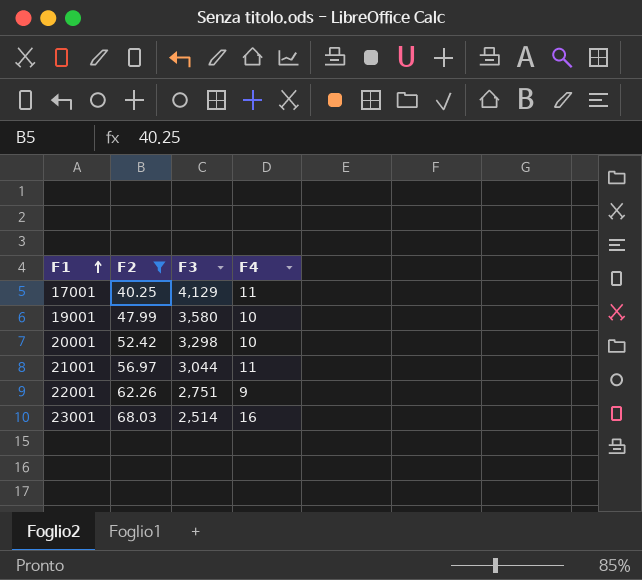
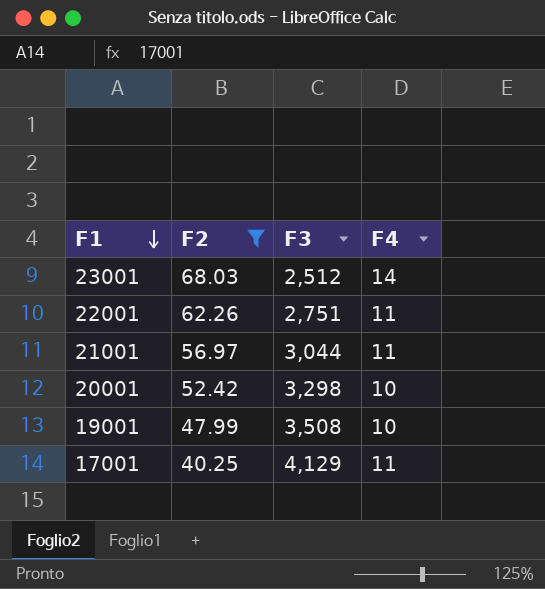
row order: F1 ascending -> F1 descending
23001 | F3: 2,514 -> 2,512
23001 | F4: 16 -> 14
22001 | F4: 9 -> 11
19001 | F3: 3,580 -> 3,508

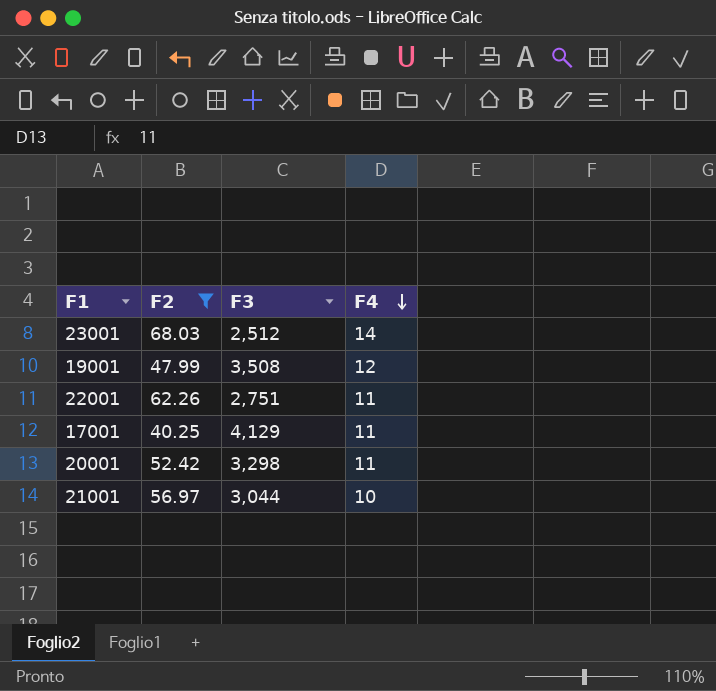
row order: F1 descending -> F4 descending
19001 | F4: 10 -> 12
20001 | F4: 10 -> 11
21001 | F4: 11 -> 10

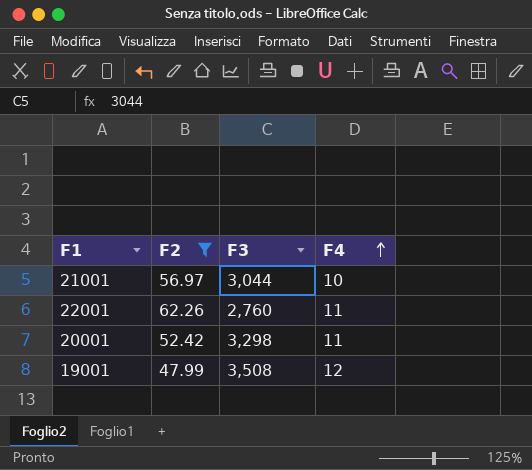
row order: F4 descending -> F4 ascending
row 23001: 68.03 | 2,512 | 14 -> none
row 17001: 40.25 | 4,129 | 11 -> none
22001 | F3: 2,751 -> 2,760

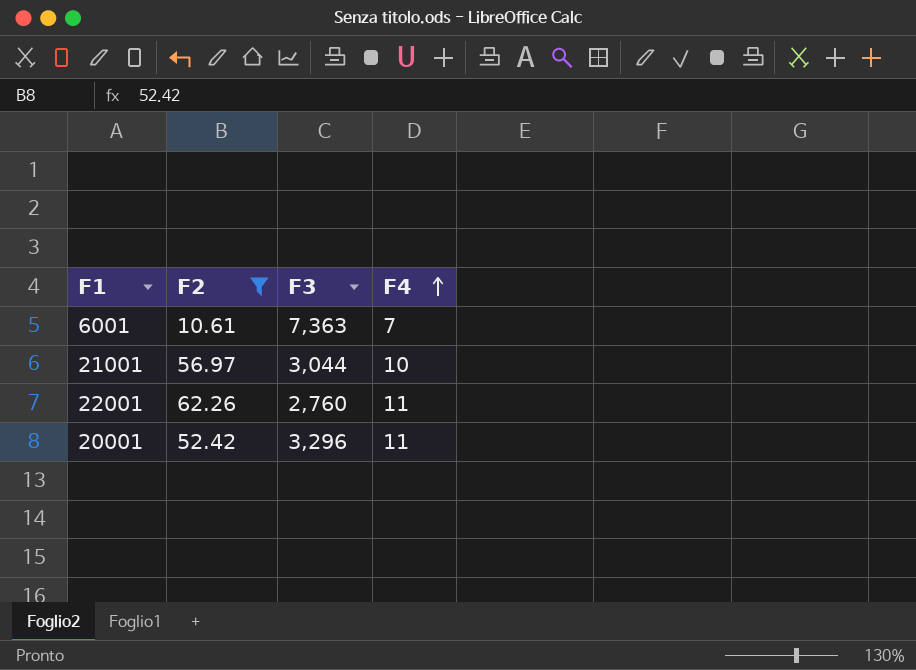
row 19001: 47.99 | 3,508 | 12 -> none
row 6001: none -> 10.61 | 7,363 | 7
20001 | F3: 3,298 -> 3,296

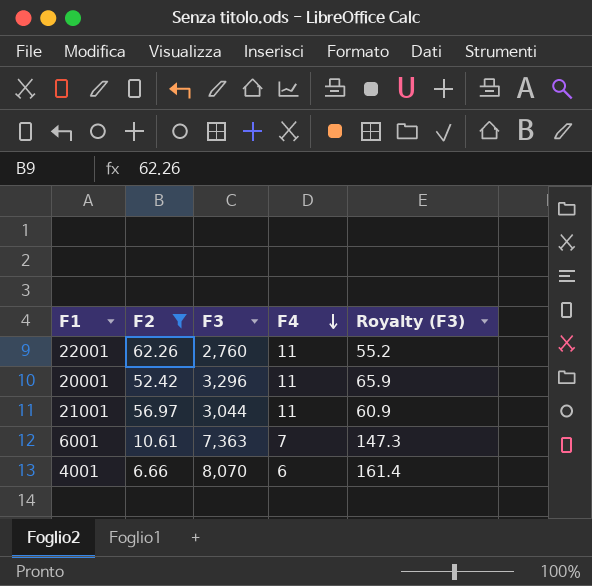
row order: F4 ascending -> F4 descending
column Royalty (F3) | formula: none -> [F3] * 0.02
21001 | F4: 10 -> 11
row 4001: none -> 6.66 | 8,070 | 6 | 161.4

